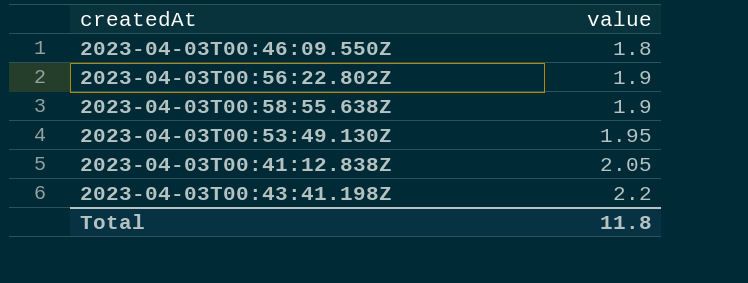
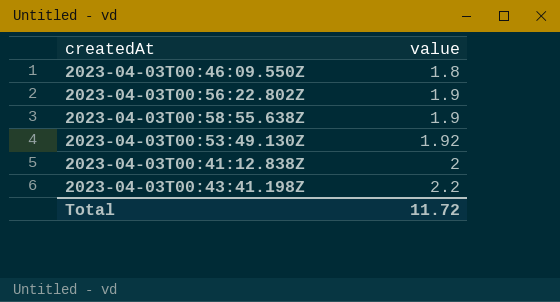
2023-04-03T00:53:49.130Z | value: 1.95 -> 1.92
2023-04-03T00:41:12.838Z | value: 2.05 -> 2
Total | value: 11.8 -> 11.72

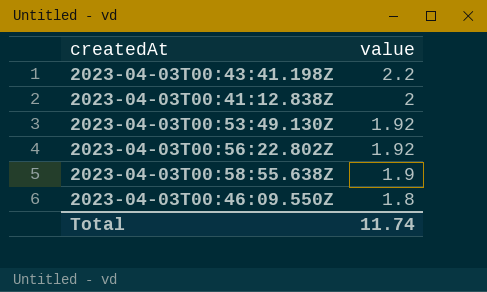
row order: value ascending -> value descending
2023-04-03T00:56:22.802Z | value: 1.9 -> 1.92
Total | value: 11.72 -> 11.74

